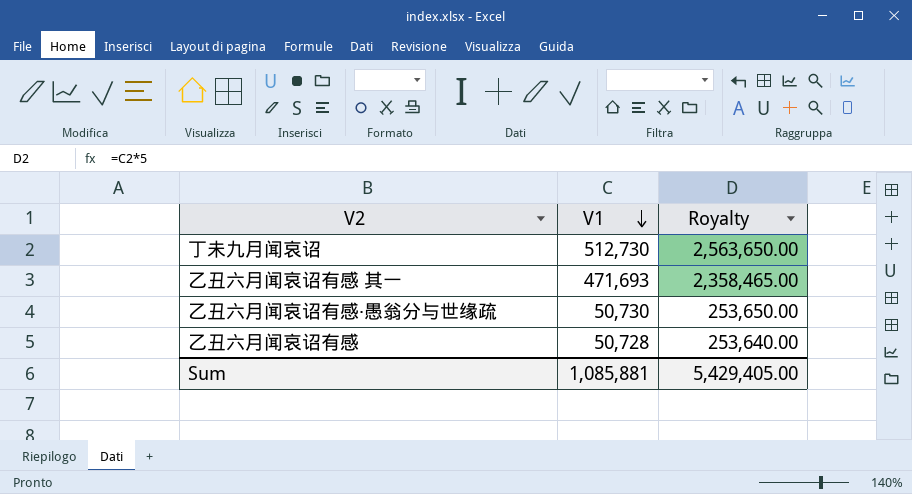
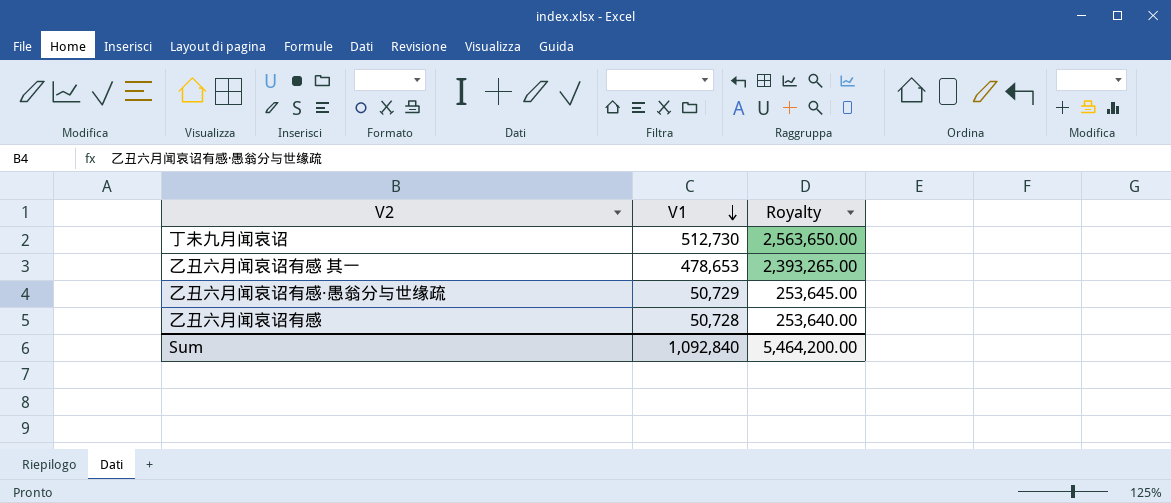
乙丑六月闻哀诏有感 其一 | V1: 471,693 -> 478,653
乙丑六月闻哀诏有感 其一 | Royalty: 2,358,465.00 -> 2,393,265.00
乙丑六月闻哀诏有感·愚翁分与世缘疏 | V1: 50,730 -> 50,729
乙丑六月闻哀诏有感·愚翁分与世缘疏 | Royalty: 253,650.00 -> 253,645.00
Sum | V1: 1,085,881 -> 1,092,840
Sum | Royalty: 5,429,405.00 -> 5,464,200.00

